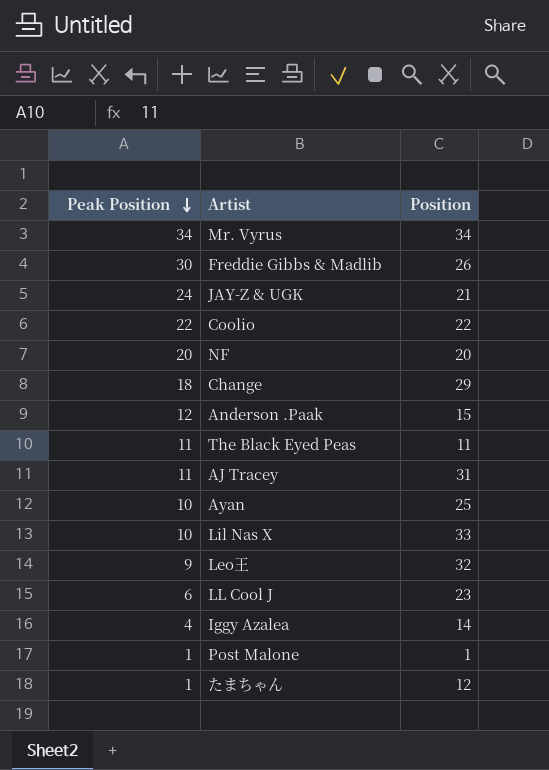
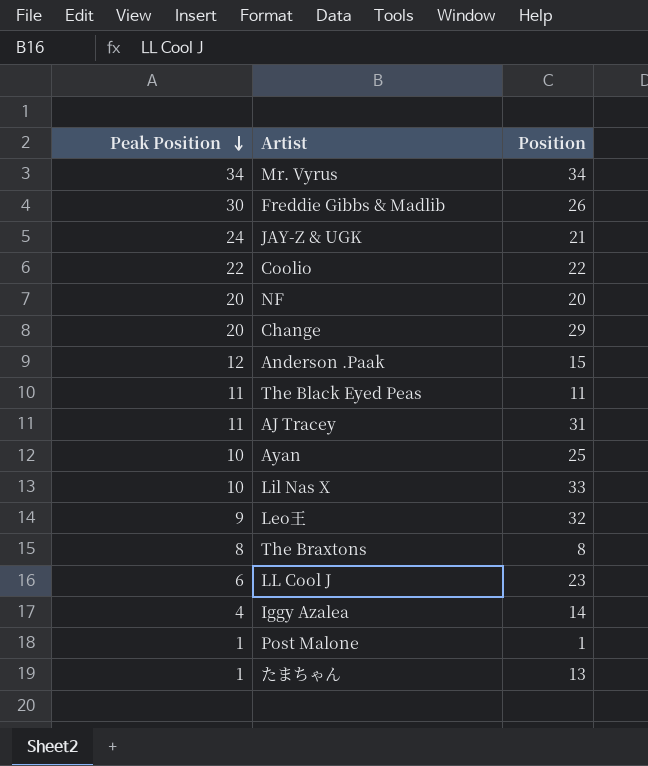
Change | Peak Position: 18 -> 20
row The Braxtons: none -> 8 | 8
たまちゃん | Position: 12 -> 13

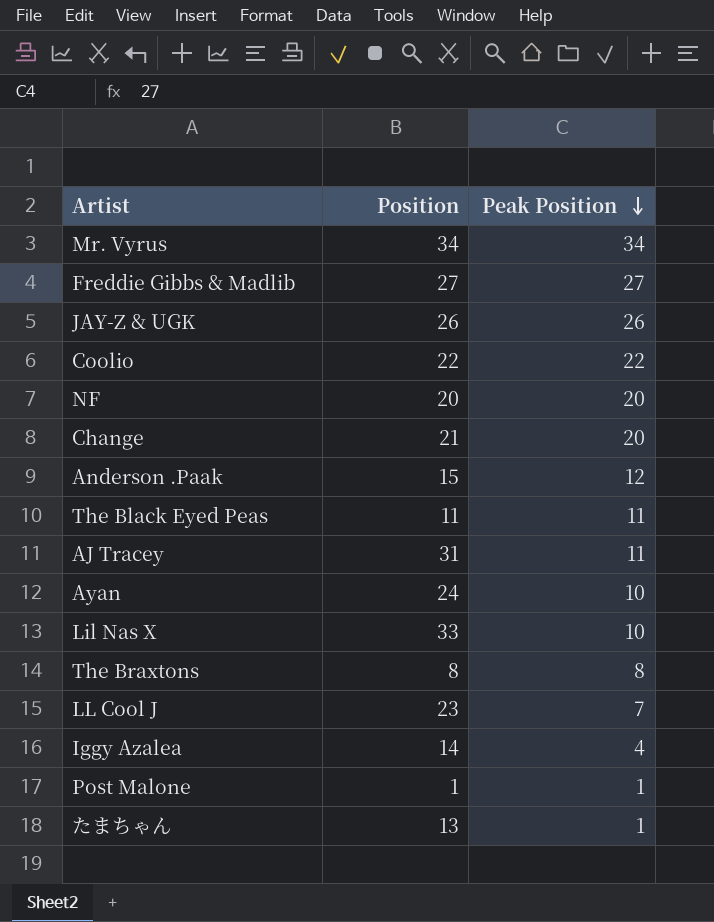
column Peak Position | position: 1 -> 3
row Leo王: 9 | 32 -> none
Freddie Gibbs & Madlib | Position: 26 -> 27
Freddie Gibbs & Madlib | Peak Position: 30 -> 27
JAY-Z & UGK | Position: 21 -> 26
JAY-Z & UGK | Peak Position: 24 -> 26
Change | Position: 29 -> 21
Ayan | Position: 25 -> 24
LL Cool J | Peak Position: 6 -> 7

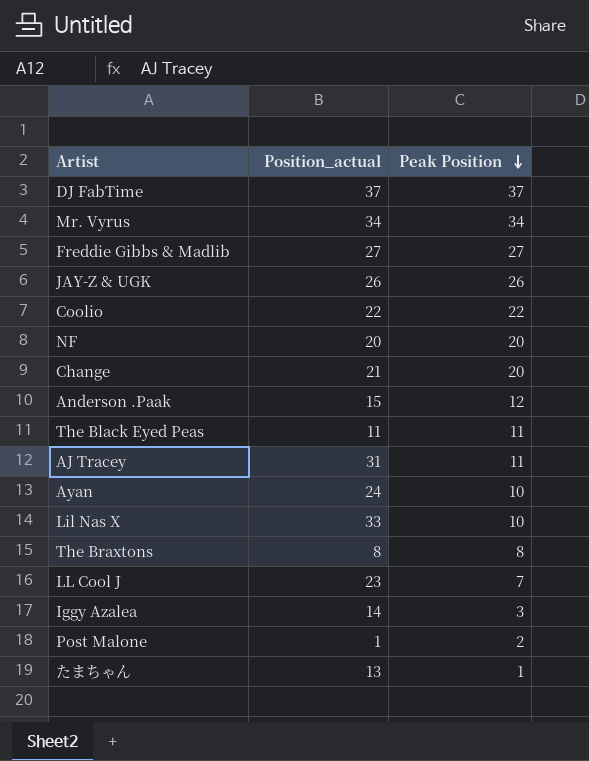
column name: Position -> Position_actual
row DJ FabTime: none -> 37 | 37
Iggy Azalea | Peak Position: 4 -> 3
Post Malone | Peak Position: 1 -> 2

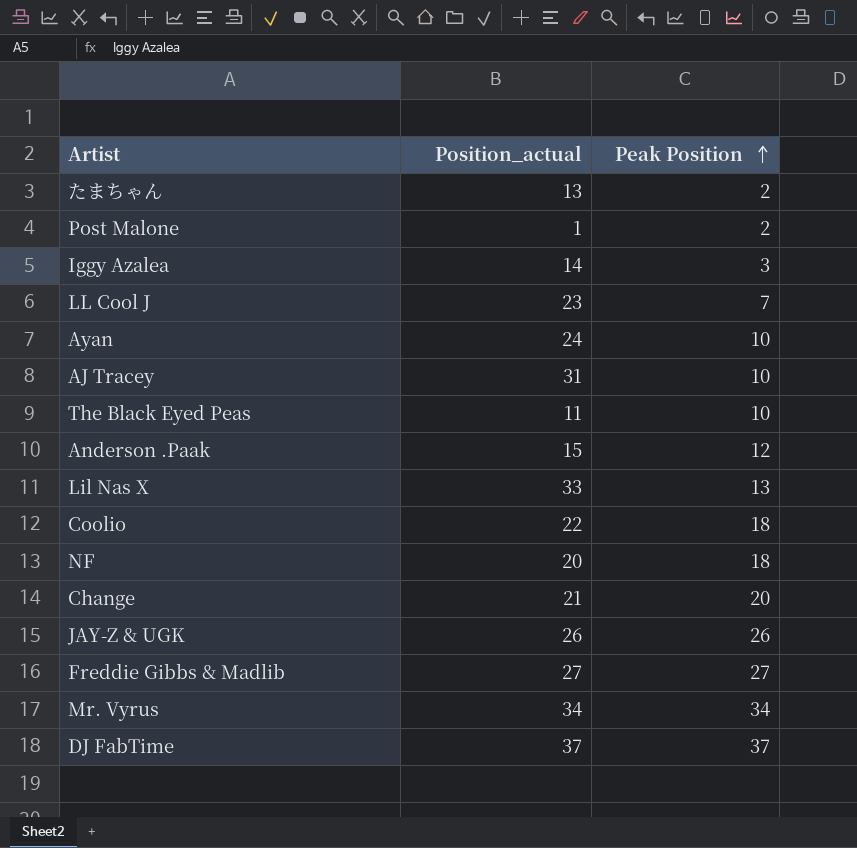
row order: Peak Position descending -> Peak Position ascending
row The Braxtons: 8 | 8 -> none
たまちゃん | Peak Position: 1 -> 2
AJ Tracey | Peak Position: 11 -> 10
The Black Eyed Peas | Peak Position: 11 -> 10
Lil Nas X | Peak Position: 10 -> 13
Coolio | Peak Position: 22 -> 18
NF | Peak Position: 20 -> 18

